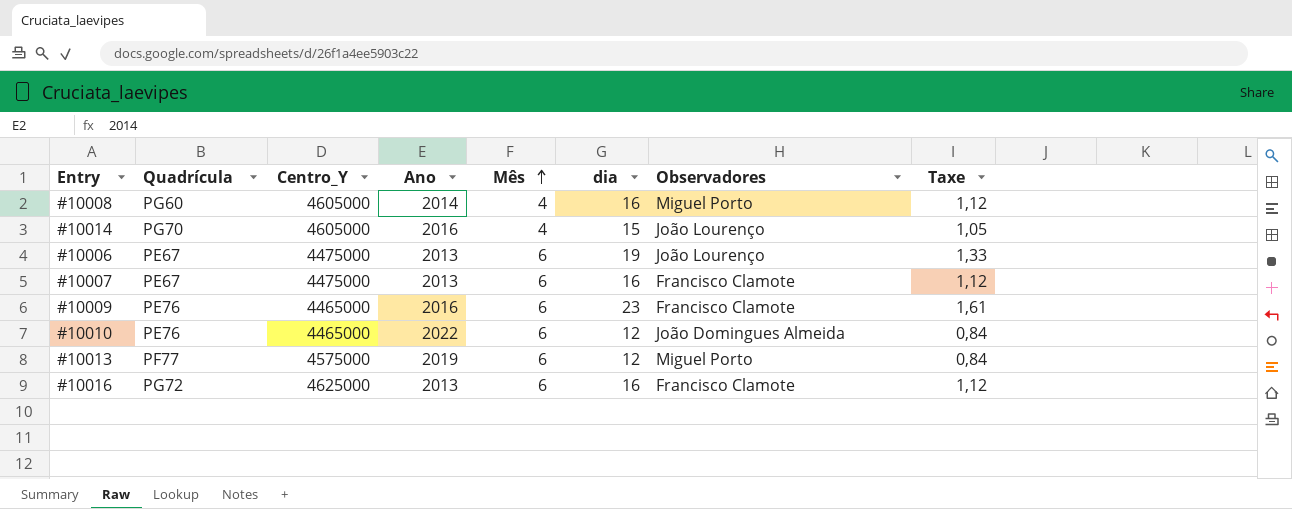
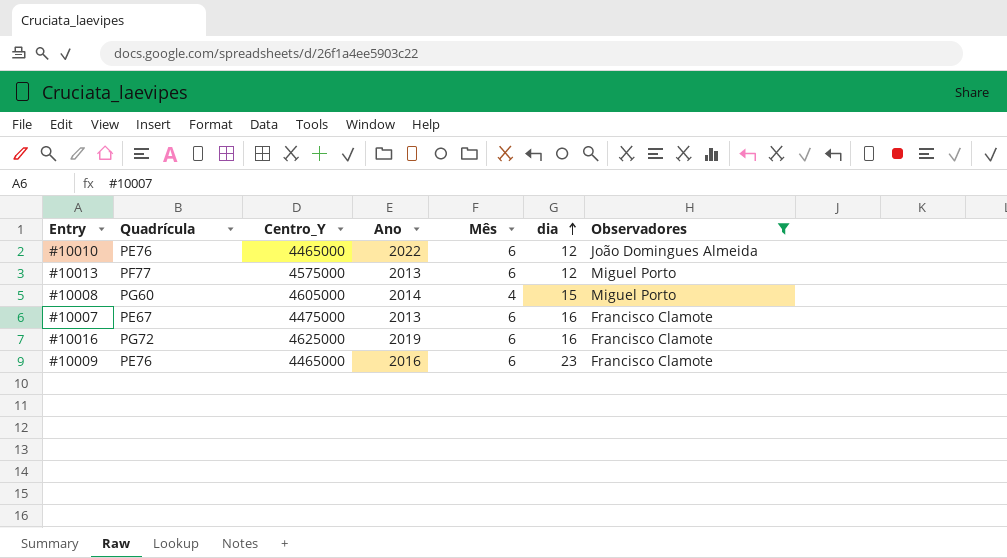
filter: none -> Observadores != João Lourenço
row order: Mês ascending -> dia ascending
column Taxe | formula: [dia] * 0,07 -> none
#10013 | Ano: 2019 -> 2013
#10008 | dia: 16 -> 15
#10016 | Ano: 2013 -> 2019

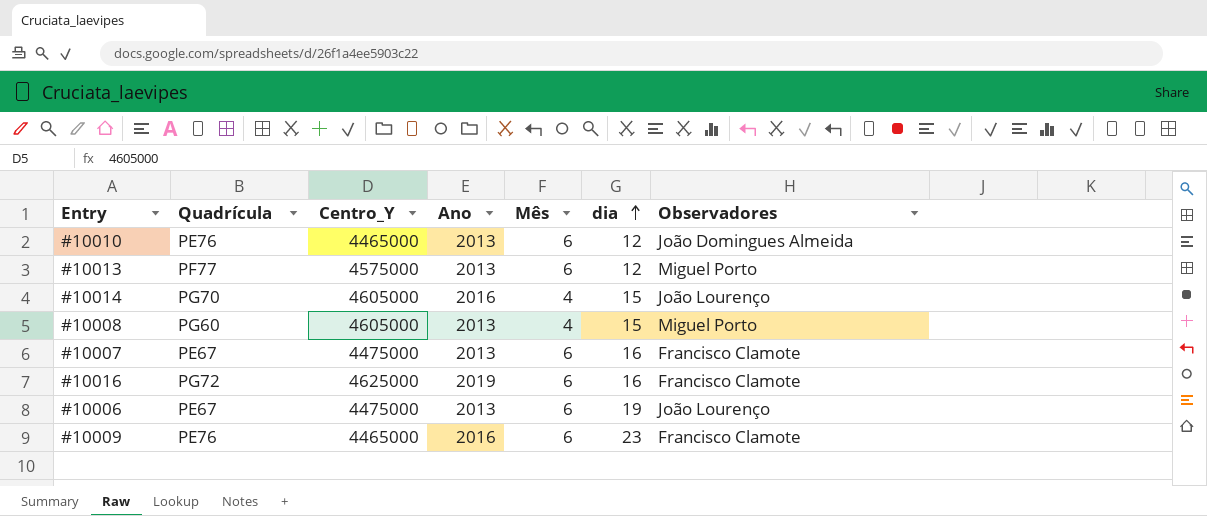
filter: Observadores != João Lourenço -> none
#10010 | Ano: 2022 -> 2013
#10008 | Ano: 2014 -> 2013

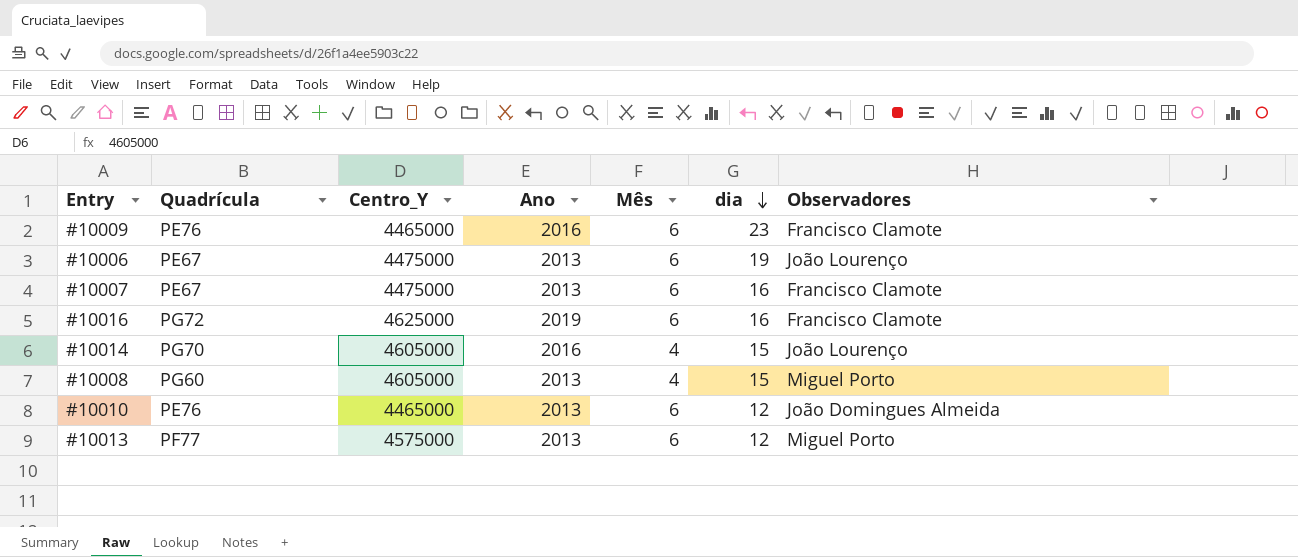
row order: dia ascending -> dia descending

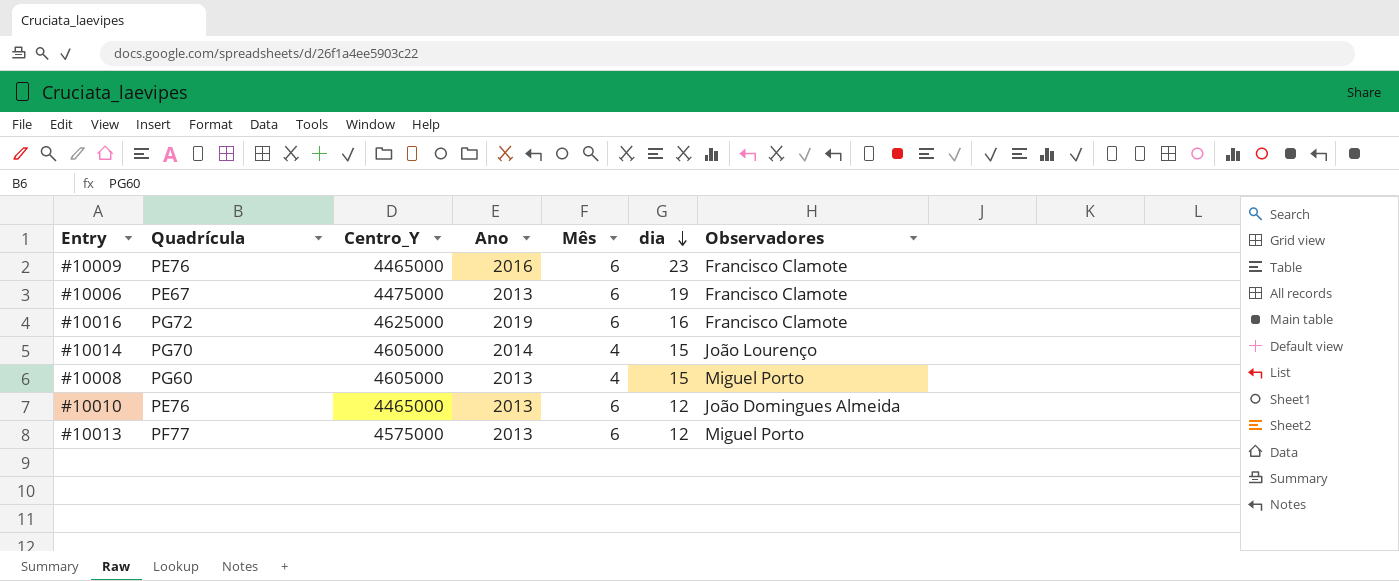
row #10007: PE67 | 4475000 | 2013 | 6 | 16 | Francisco Clamote -> none
#10006 | Observadores: João Lourenço -> Francisco Clamote
#10014 | Ano: 2016 -> 2014

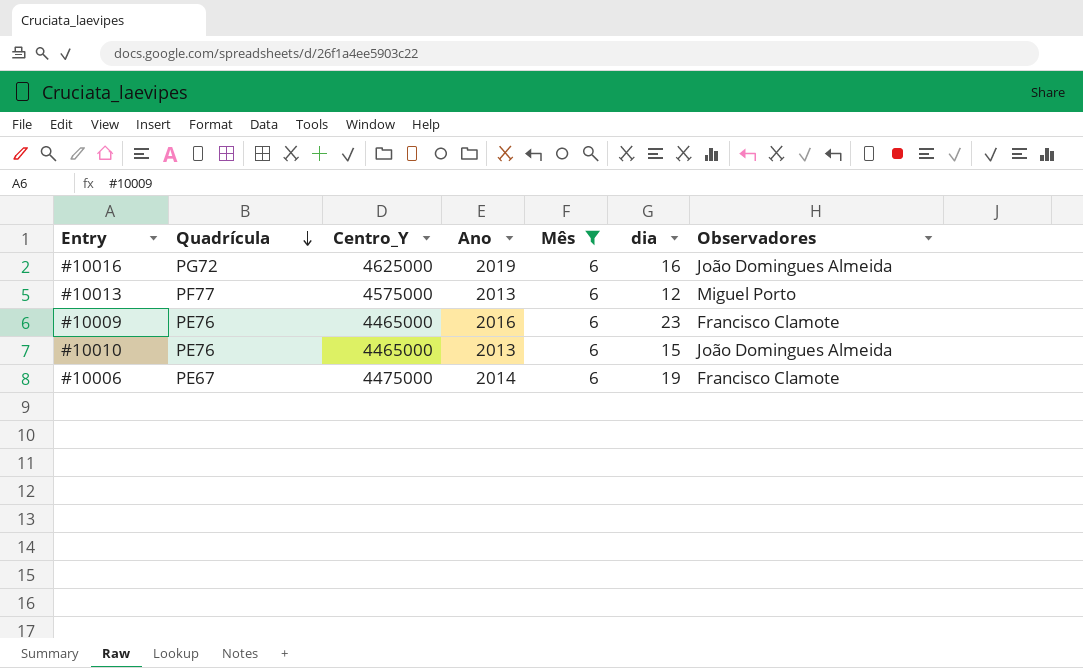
filter: none -> Mês = 6
row order: dia descending -> Quadrícula descending
#10016 | Observadores: Francisco Clamote -> João Domingues Almeida
#10010 | dia: 12 -> 15
#10006 | Ano: 2013 -> 2014

